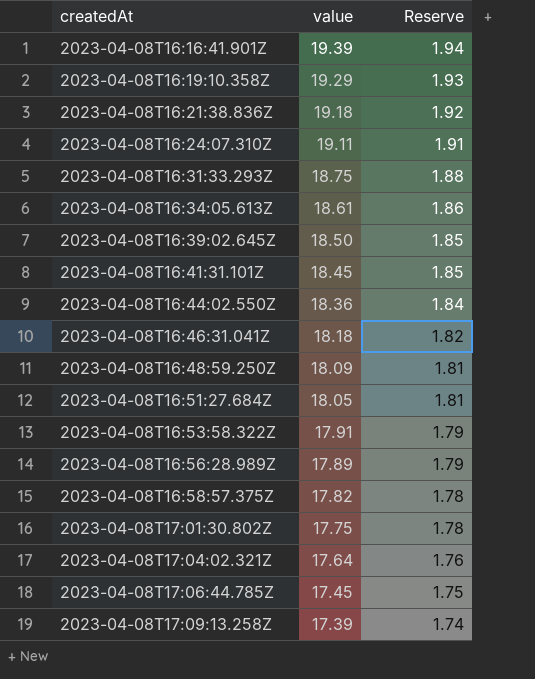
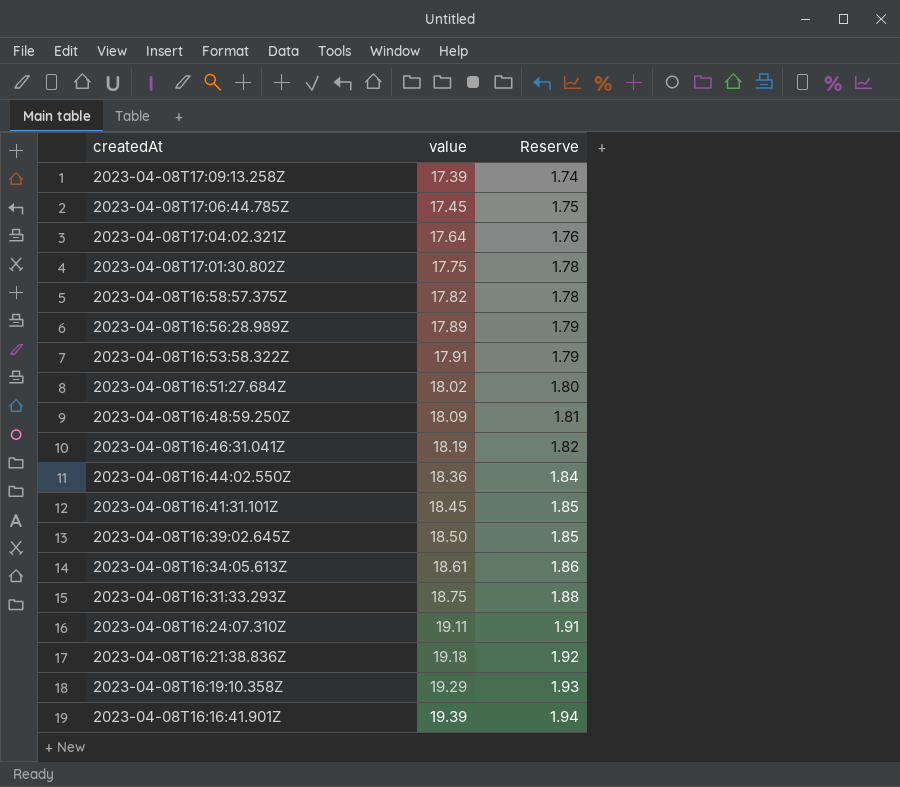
row order: createdAt ascending -> createdAt descending
2023-04-08T16:51:27.684Z | value: 18.05 -> 18.02
2023-04-08T16:51:27.684Z | Reserve: 1.81 -> 1.80
2023-04-08T16:46:31.041Z | value: 18.18 -> 18.19

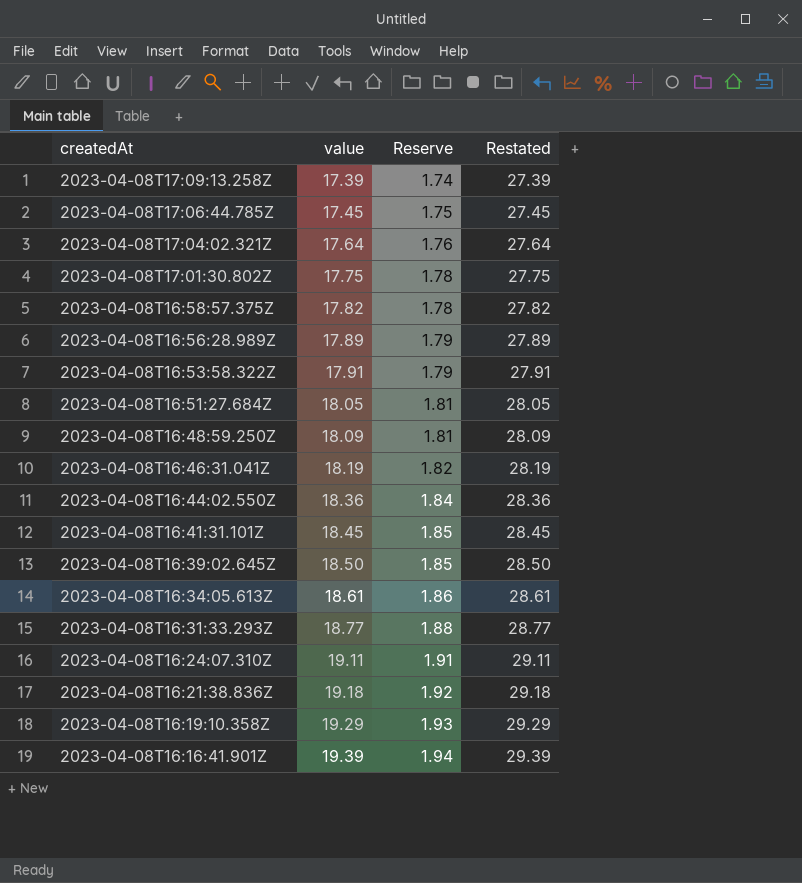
column Restated | formula: none -> [value] + 10
2023-04-08T16:51:27.684Z | value: 18.02 -> 18.05
2023-04-08T16:51:27.684Z | Reserve: 1.80 -> 1.81
2023-04-08T16:31:33.293Z | value: 18.75 -> 18.77

